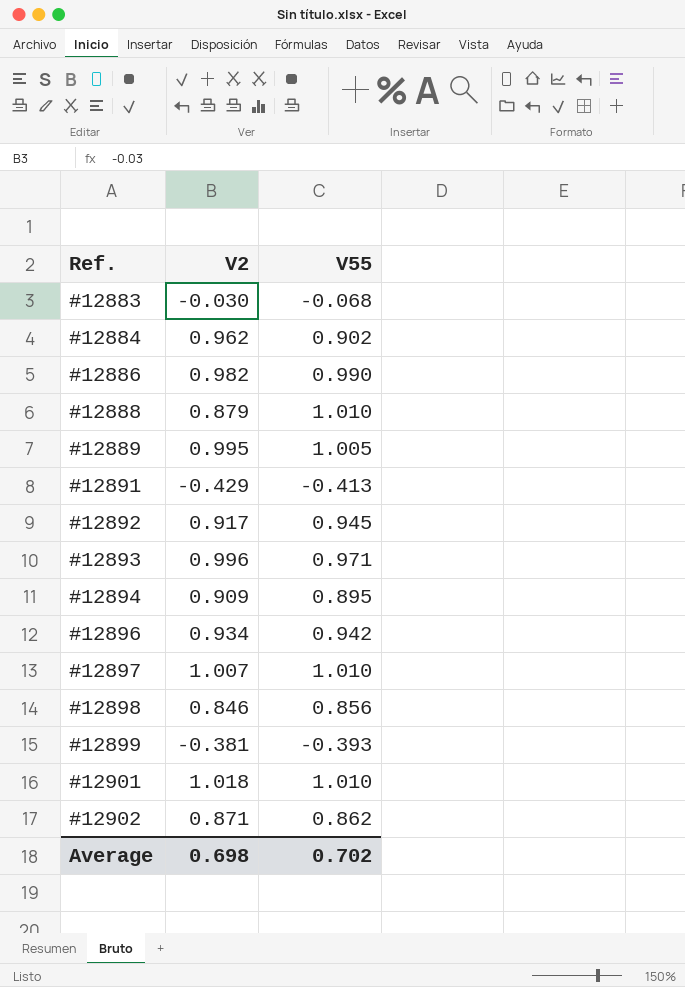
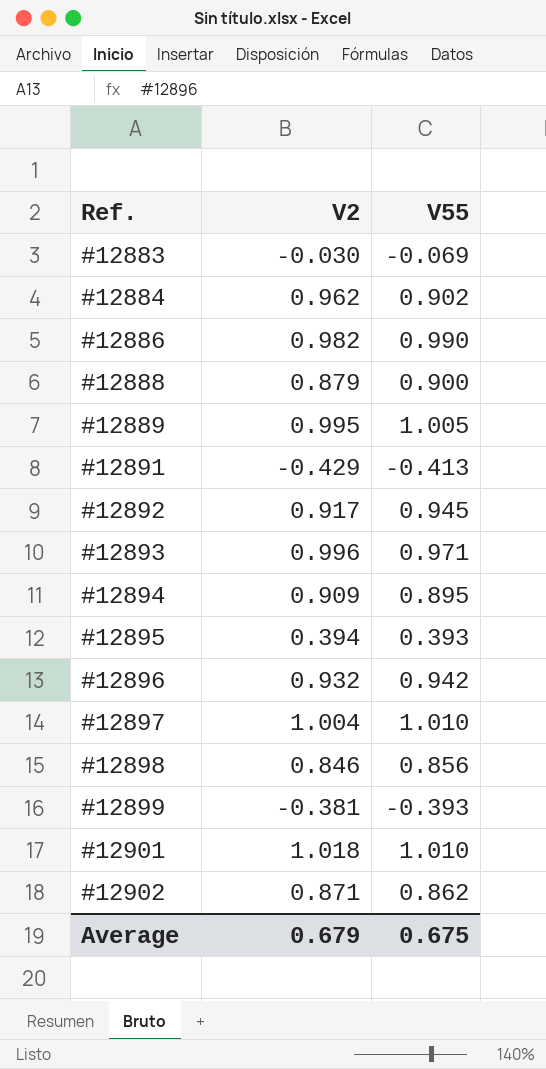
#12883 | V55: -0.068 -> -0.069
#12888 | V55: 1.010 -> 0.900
row #12895: none -> 0.394 | 0.393
#12896 | V2: 0.934 -> 0.932
#12897 | V2: 1.007 -> 1.004
Average | V2: 0.698 -> 0.679
Average | V55: 0.702 -> 0.675

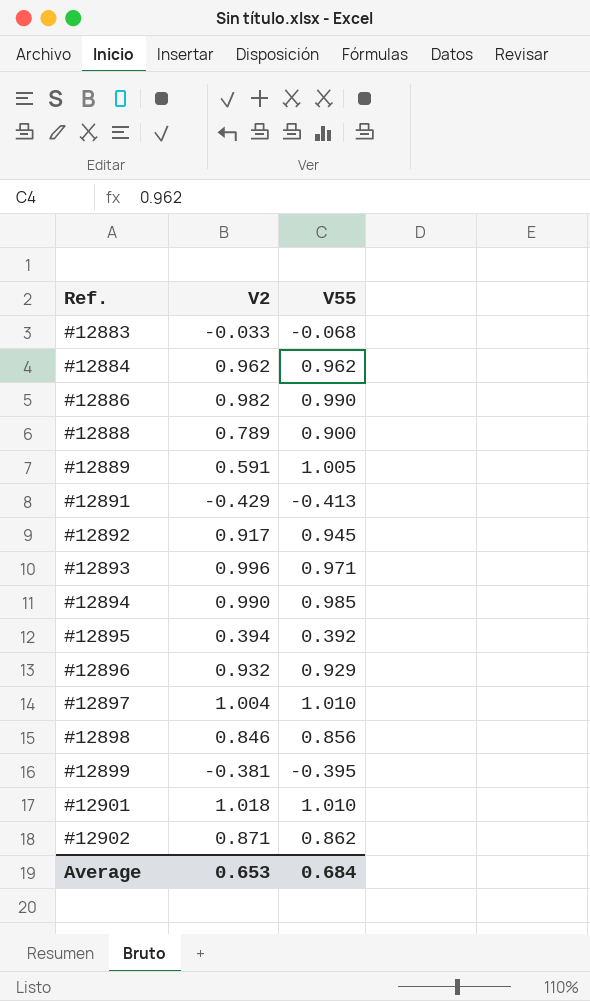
#12883 | V2: -0.030 -> -0.033
#12883 | V55: -0.069 -> -0.068
#12884 | V55: 0.902 -> 0.962
#12888 | V2: 0.879 -> 0.789
#12889 | V2: 0.995 -> 0.591
#12894 | V2: 0.909 -> 0.990
#12894 | V55: 0.895 -> 0.985
#12895 | V55: 0.393 -> 0.392
#12896 | V55: 0.942 -> 0.929
#12899 | V55: -0.393 -> -0.395
Average | V2: 0.679 -> 0.653
Average | V55: 0.675 -> 0.684

